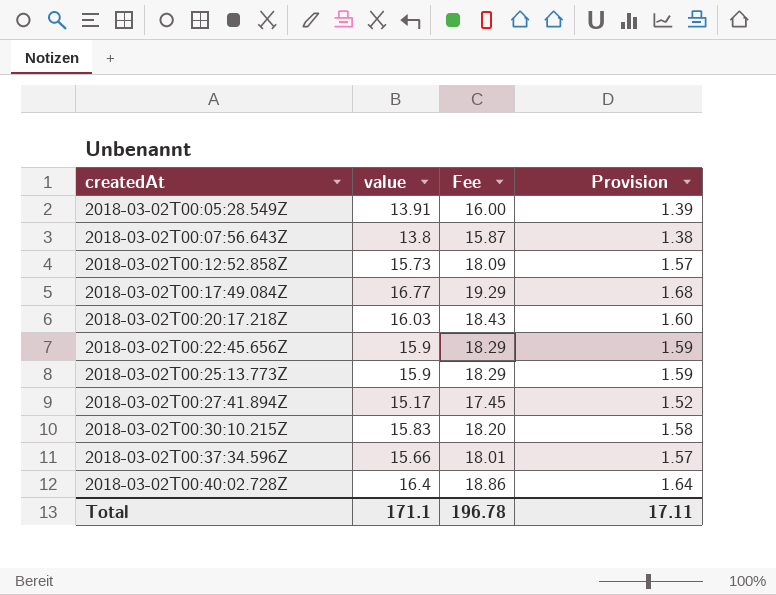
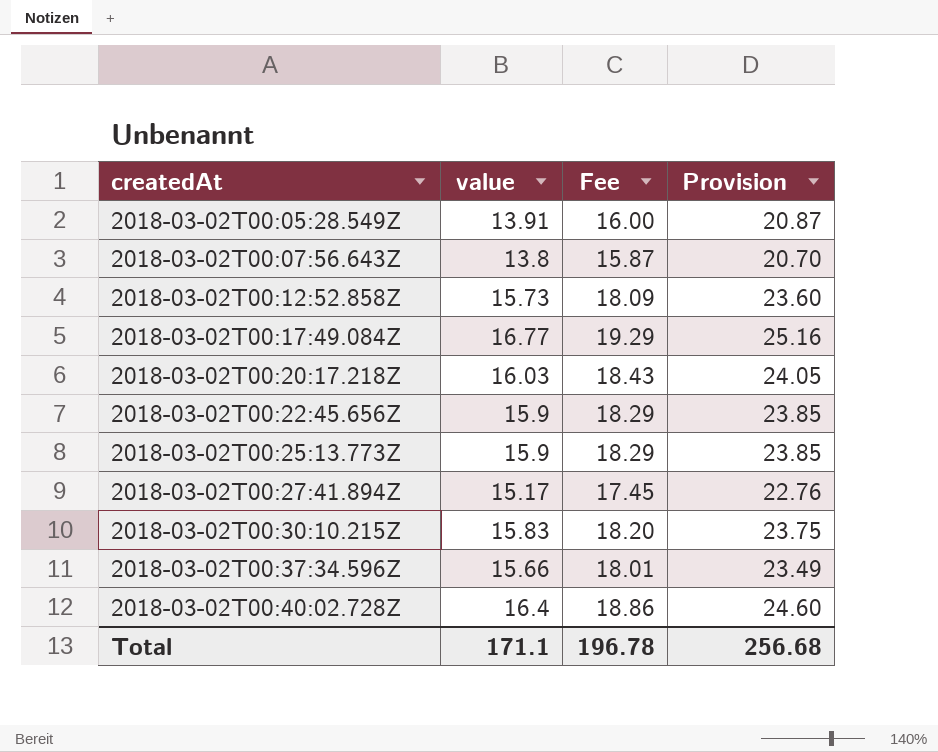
column Provision | formula: [value] * 0.1 -> [value] * 1.5
Total | Provision: 17.11 -> 256.68

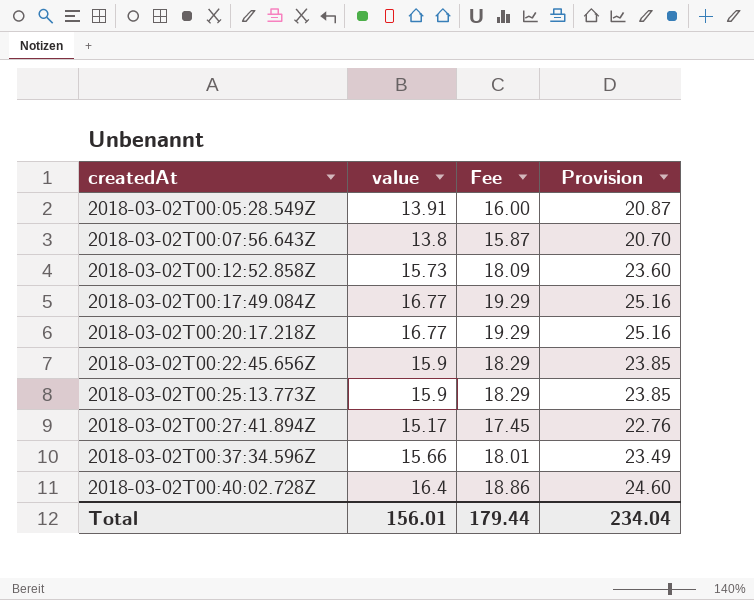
row 2018-03-02T00:30:10.215Z: 15.83 | 18.20 | 23.75 -> none
2018-03-02T00:20:17.218Z | value: 16.03 -> 16.77
2018-03-02T00:20:17.218Z | Fee: 18.43 -> 19.29
2018-03-02T00:20:17.218Z | Provision: 24.05 -> 25.16
Total | value: 171.1 -> 156.01
Total | Fee: 196.78 -> 179.44
Total | Provision: 256.68 -> 234.04

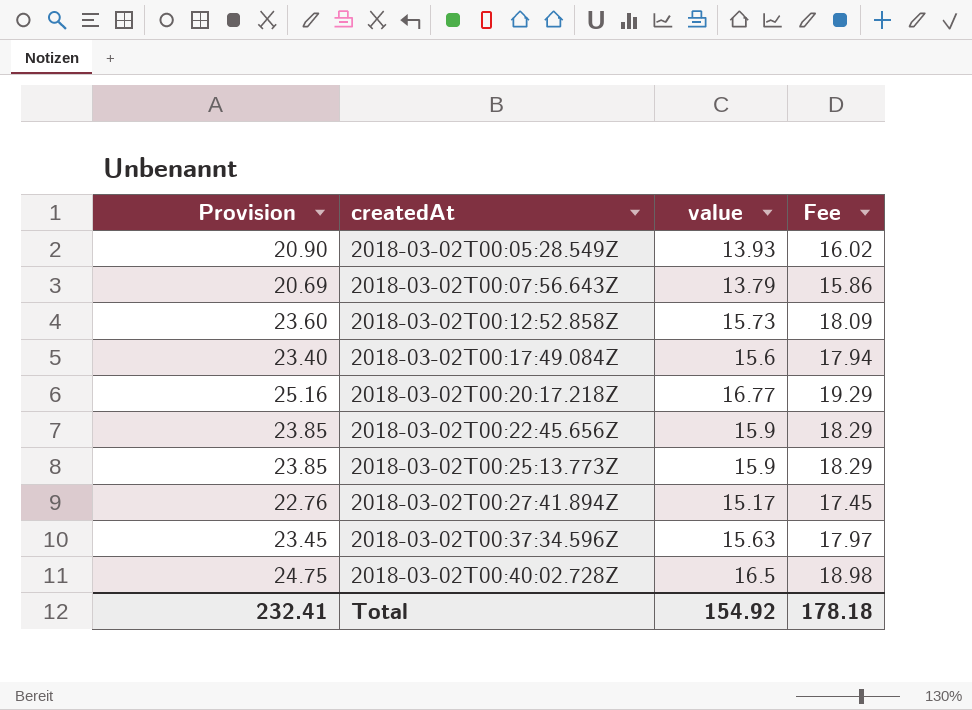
column Provision | position: 4 -> 1
2018-03-02T00:05:28.549Z | Provision: 20.87 -> 20.90
2018-03-02T00:05:28.549Z | value: 13.91 -> 13.93
2018-03-02T00:05:28.549Z | Fee: 16.00 -> 16.02
2018-03-02T00:07:56.643Z | Provision: 20.70 -> 20.69
2018-03-02T00:07:56.643Z | value: 13.8 -> 13.79
2018-03-02T00:07:56.643Z | Fee: 15.87 -> 15.86
2018-03-02T00:17:49.084Z | Provision: 25.16 -> 23.40
2018-03-02T00:17:49.084Z | value: 16.77 -> 15.6
2018-03-02T00:17:49.084Z | Fee: 19.29 -> 17.94
2018-03-02T00:37:34.596Z | Provision: 23.49 -> 23.45
2018-03-02T00:37:34.596Z | value: 15.66 -> 15.63
2018-03-02T00:37:34.596Z | Fee: 18.01 -> 17.97
2018-03-02T00:40:02.728Z | Provision: 24.60 -> 24.75
2018-03-02T00:40:02.728Z | value: 16.4 -> 16.5
2018-03-02T00:40:02.728Z | Fee: 18.86 -> 18.98
Total | Provision: 234.04 -> 232.41
Total | value: 156.01 -> 154.92
Total | Fee: 179.44 -> 178.18

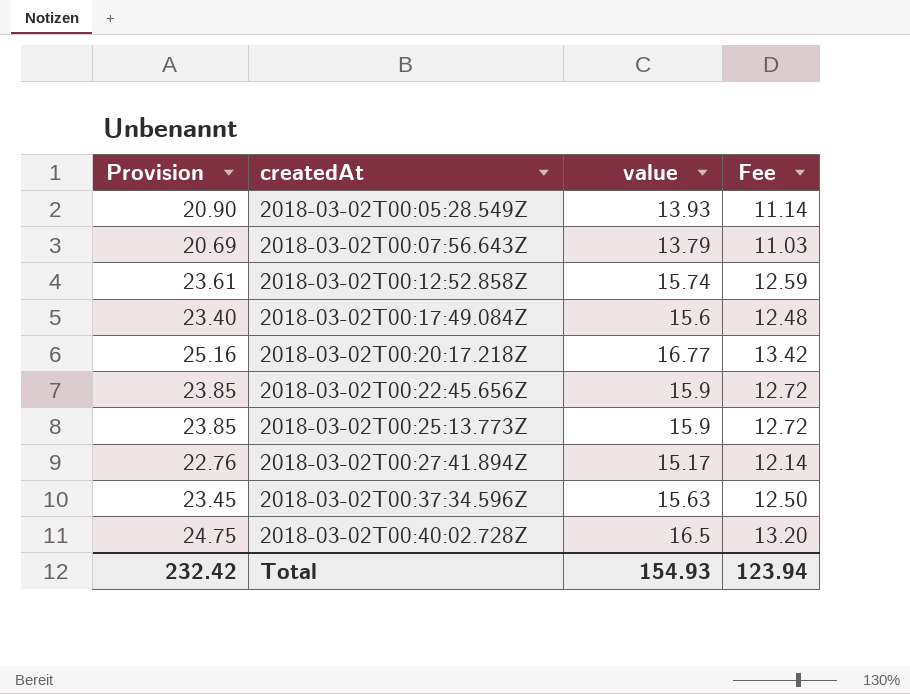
column Fee | formula: [value] * 1.15 -> [value] * 0.8
2018-03-02T00:12:52.858Z | Provision: 23.60 -> 23.61
2018-03-02T00:12:52.858Z | value: 15.73 -> 15.74
Total | Provision: 232.41 -> 232.42
Total | value: 154.92 -> 154.93
Total | Fee: 178.18 -> 123.94

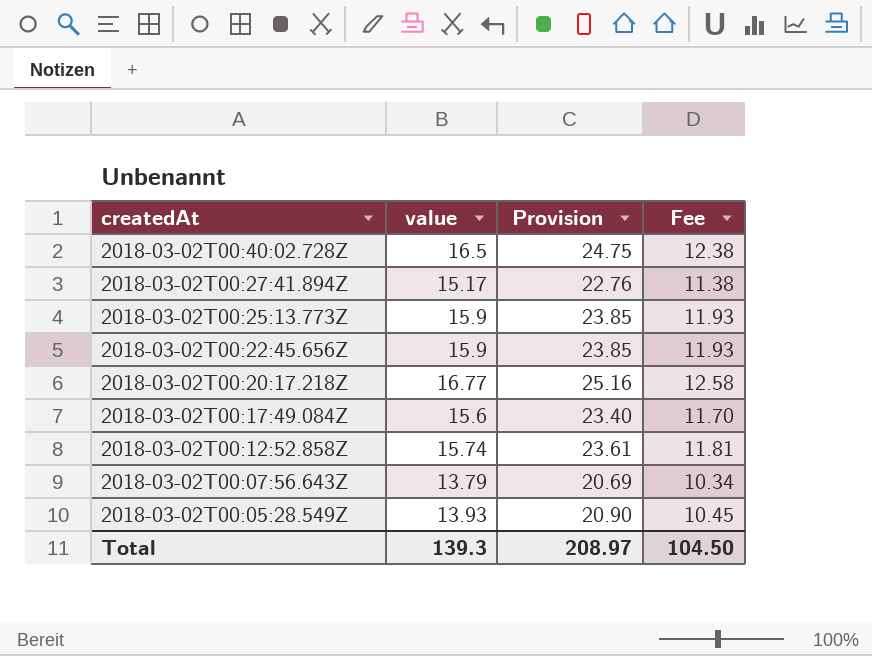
row order: createdAt ascending -> createdAt descending
column Provision | position: 1 -> 3
column Fee | formula: [value] * 0.8 -> [value] * 0.75
row 2018-03-02T00:37:34.596Z: 23.45 | 15.63 | 12.50 -> none
Total | value: 154.93 -> 139.3
Total | Provision: 232.42 -> 208.97
Total | Fee: 123.94 -> 104.50

